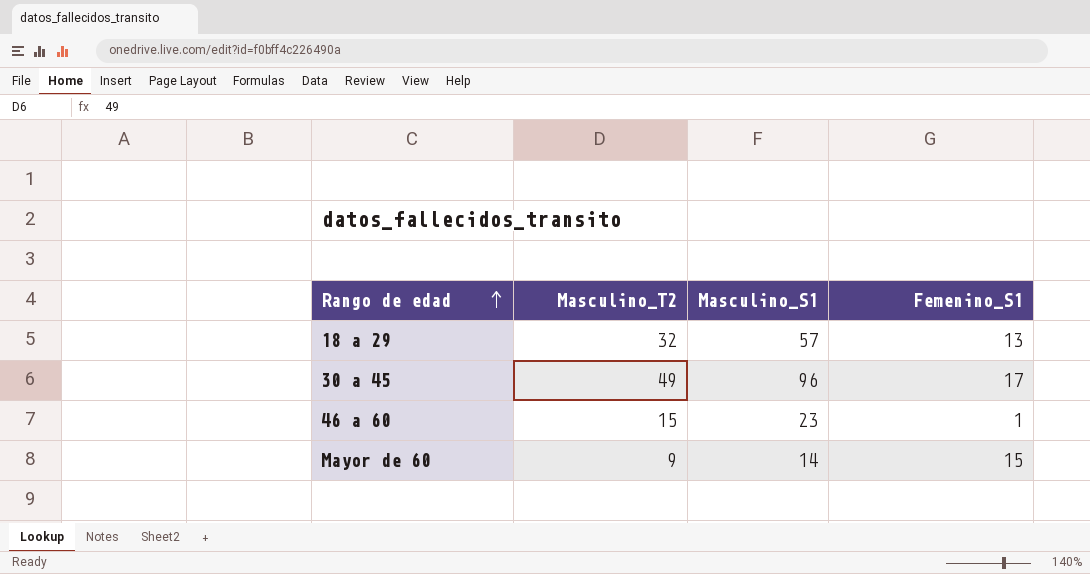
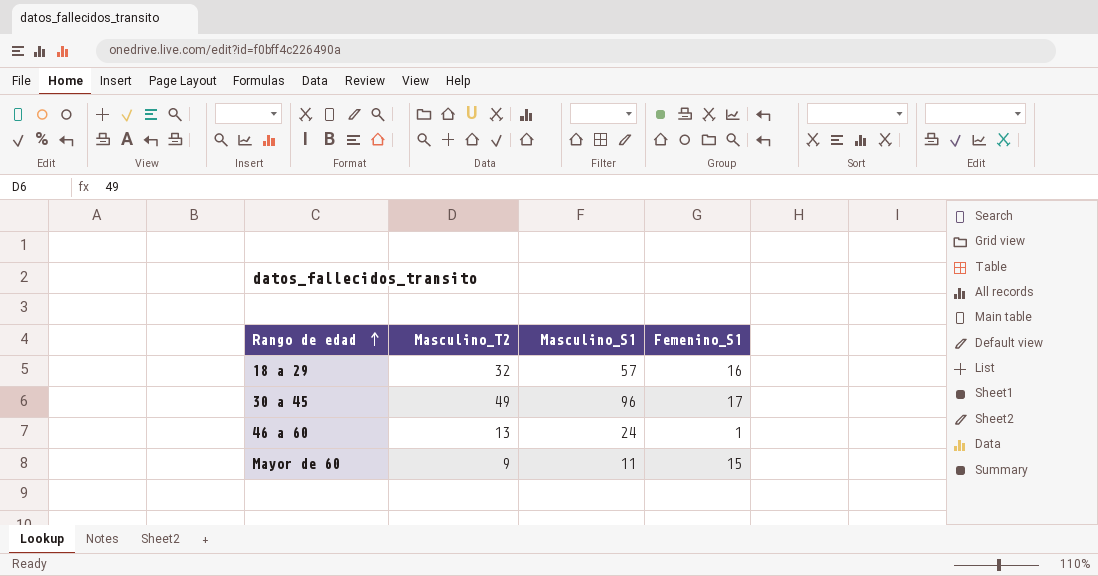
18 a 29 | Femenino_S1: 13 -> 16
46 a 60 | Masculino_T2: 15 -> 13
46 a 60 | Masculino_S1: 23 -> 24
Mayor de 60 | Masculino_S1: 14 -> 11

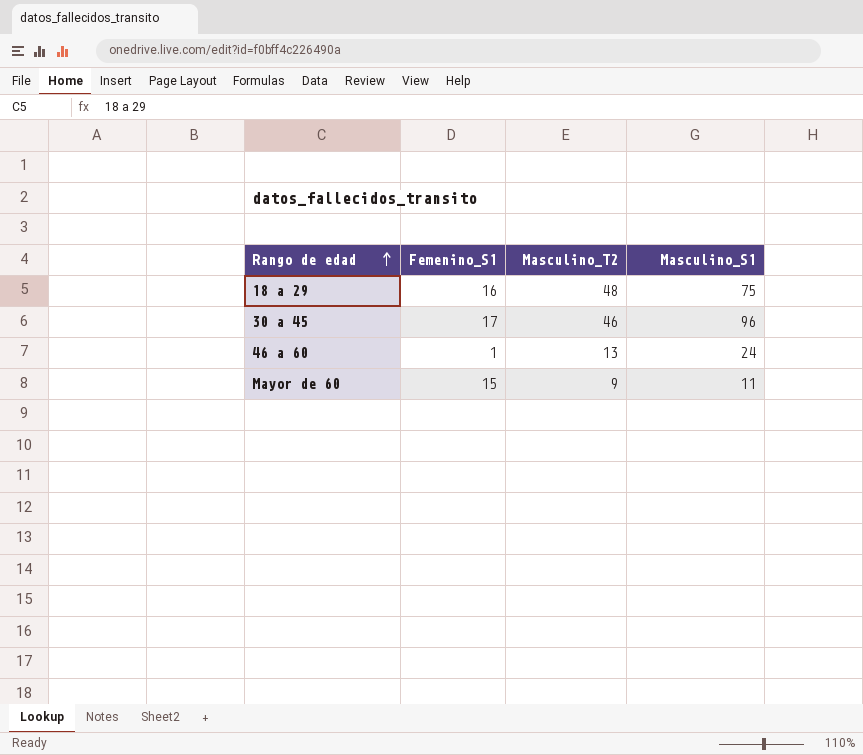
column Femenino_S1 | position: 4 -> 2
18 a 29 | Masculino_T2: 32 -> 48
18 a 29 | Masculino_S1: 57 -> 75
30 a 45 | Masculino_T2: 49 -> 46

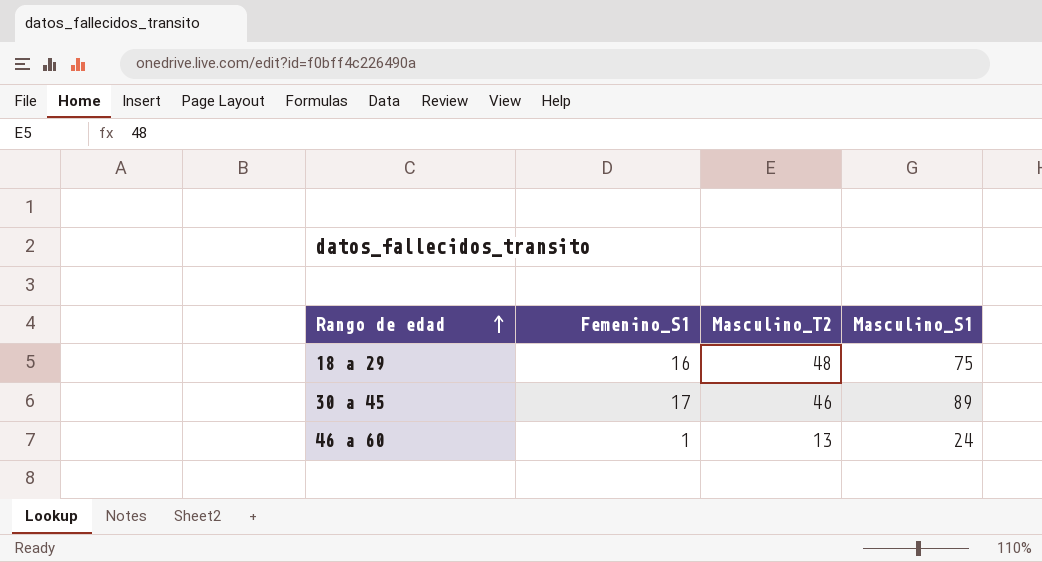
row Mayor de 60: 15 | 9 | 11 -> none
30 a 45 | Masculino_S1: 96 -> 89

